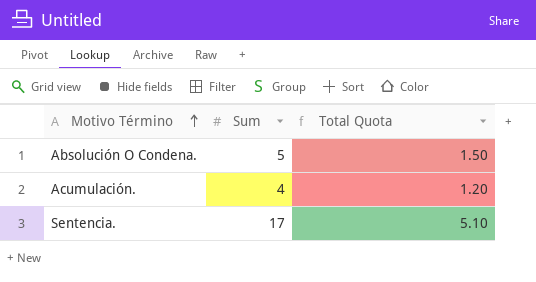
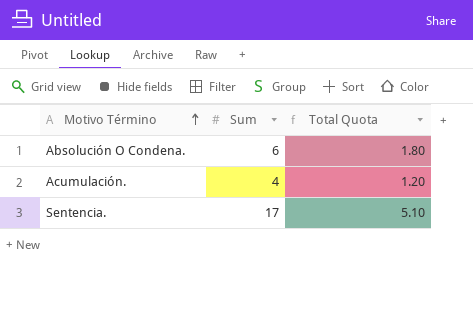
Absolución O Condena. | Sum: 5 -> 6
Absolución O Condena. | Total Quota: 1.50 -> 1.80

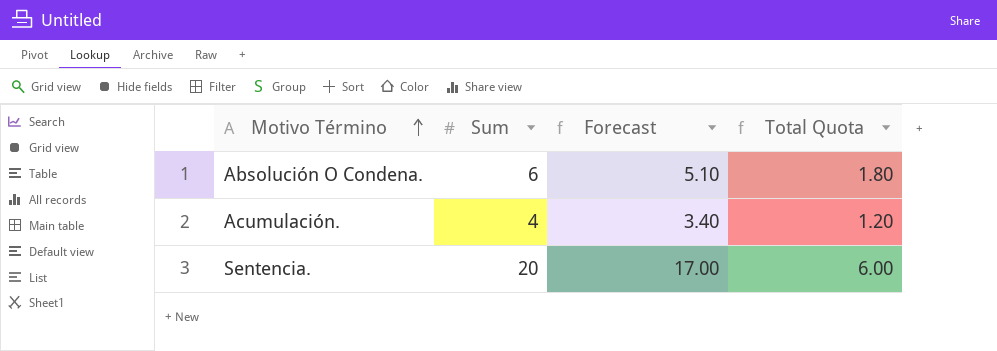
column Forecast | formula: none -> [Sum] * 0.85
Sentencia. | Sum: 17 -> 20
Sentencia. | Total Quota: 5.10 -> 6.00

